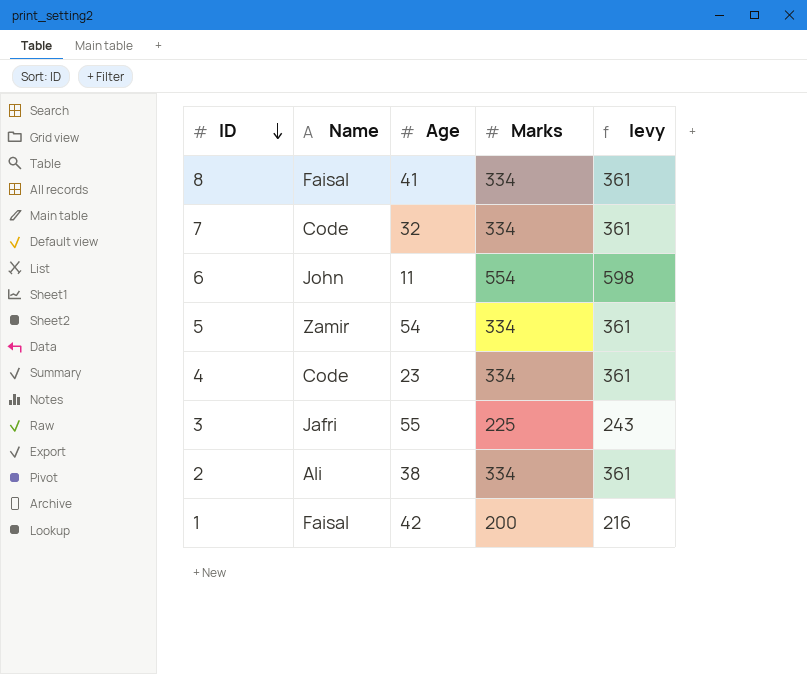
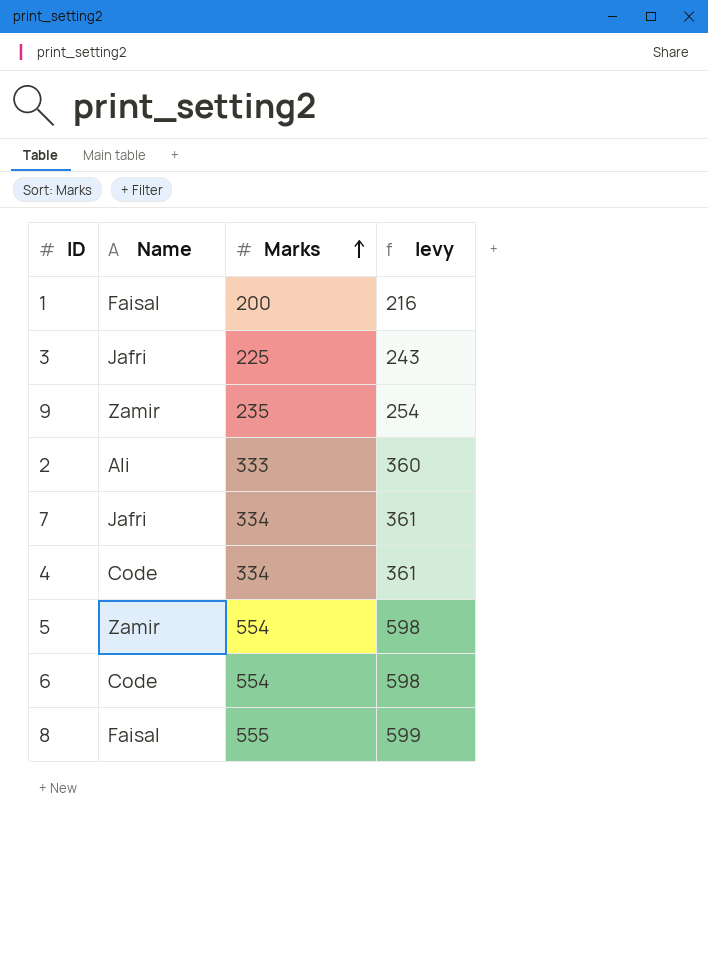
row order: ID descending -> Marks ascending
column Age | position: 3 -> none
row 9: none -> Zamir | 235 | 254
2 | Marks: 334 -> 333
2 | levy: 361 -> 360
7 | Name: Code -> Jafri
5 | Marks: 334 -> 554
5 | levy: 361 -> 598
6 | Name: John -> Code
8 | Marks: 334 -> 555
8 | levy: 361 -> 599

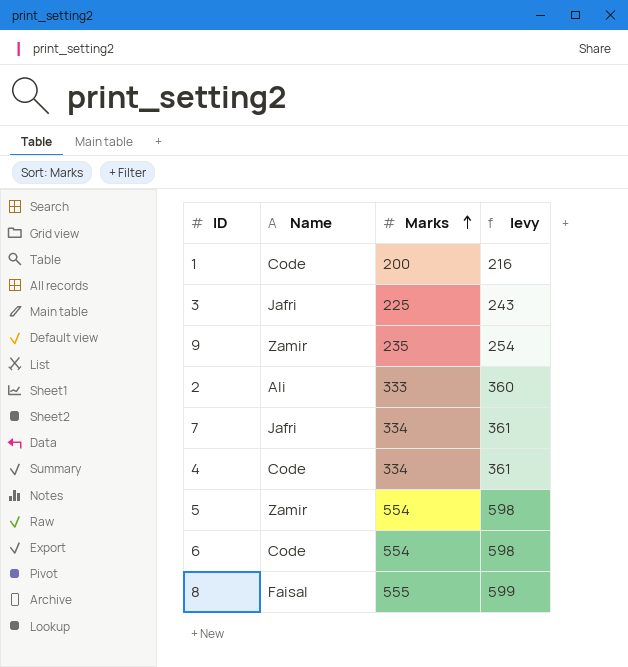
1 | Name: Faisal -> Code

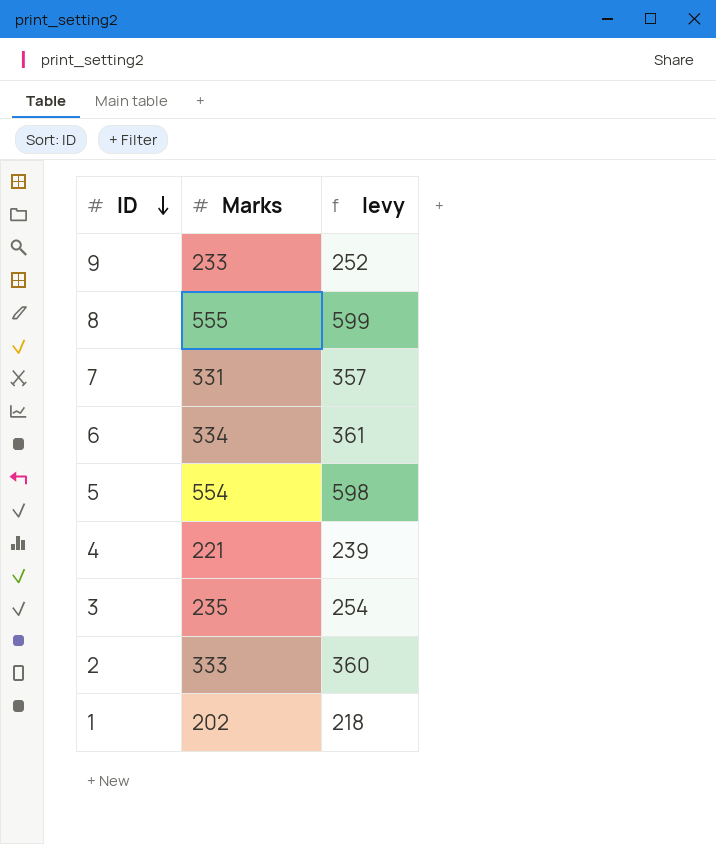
row order: Marks ascending -> ID descending
column Name | position: 2 -> none
9 | Marks: 235 -> 233
9 | levy: 254 -> 252
7 | Marks: 334 -> 331
7 | levy: 361 -> 357
6 | Marks: 554 -> 334
6 | levy: 598 -> 361
4 | Marks: 334 -> 221
4 | levy: 361 -> 239
3 | Marks: 225 -> 235
3 | levy: 243 -> 254
1 | Marks: 200 -> 202
1 | levy: 216 -> 218

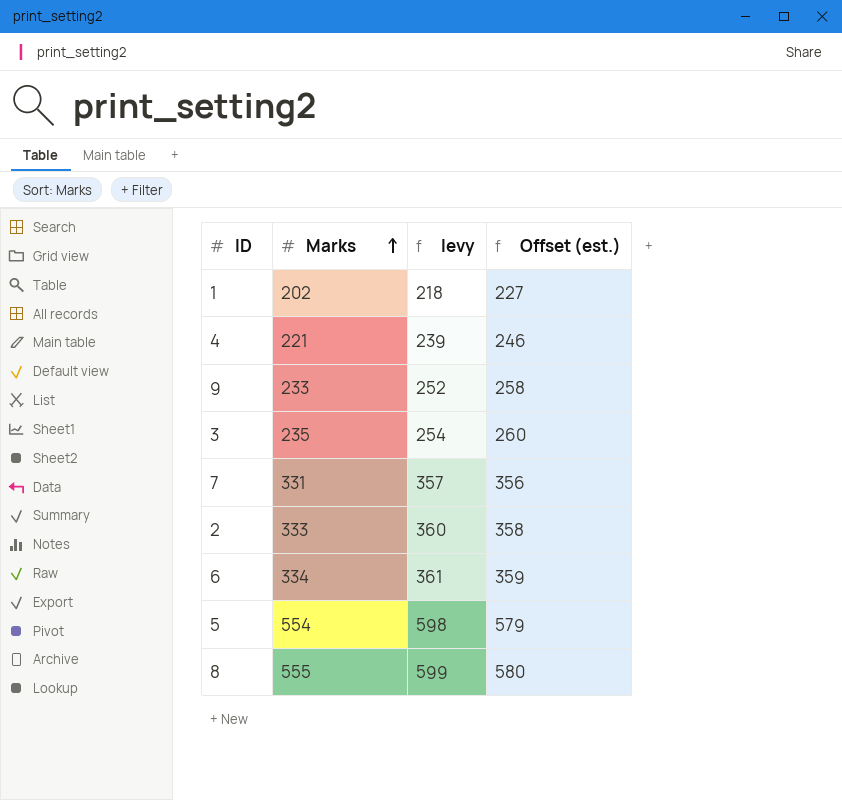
row order: ID descending -> Marks ascending
column Offset (est.) | formula: none -> [Marks] + 25

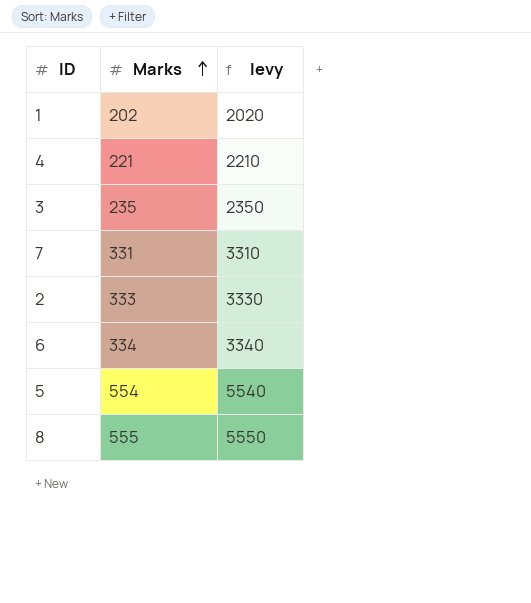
column Offset (est.) | formula: [Marks] + 25 -> none
column levy | formula: [Marks] * 1.08 -> [Marks] * 10
row 9: 233 | 252 | 258 -> none

